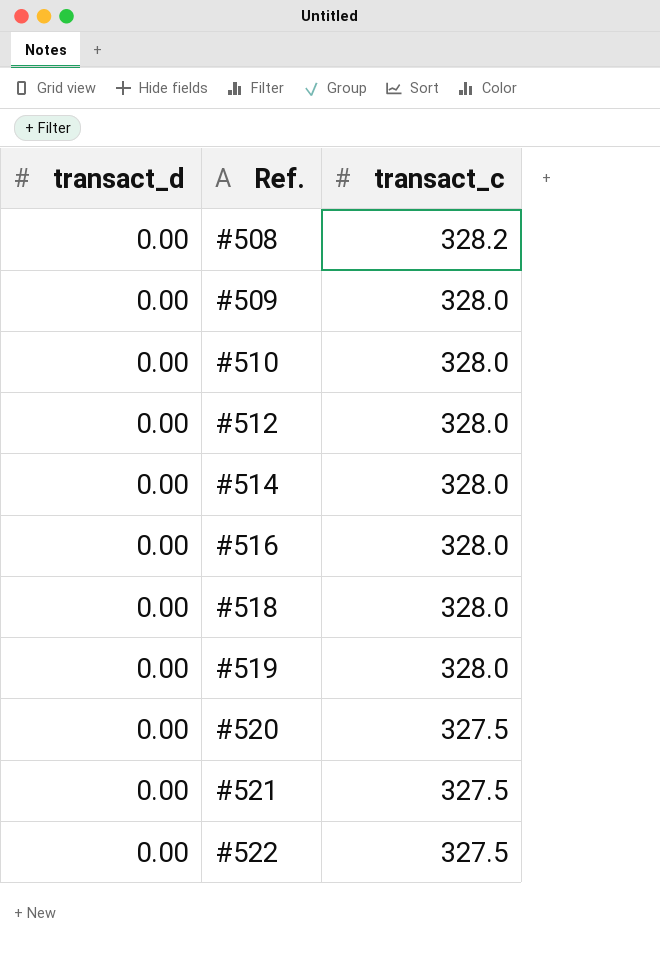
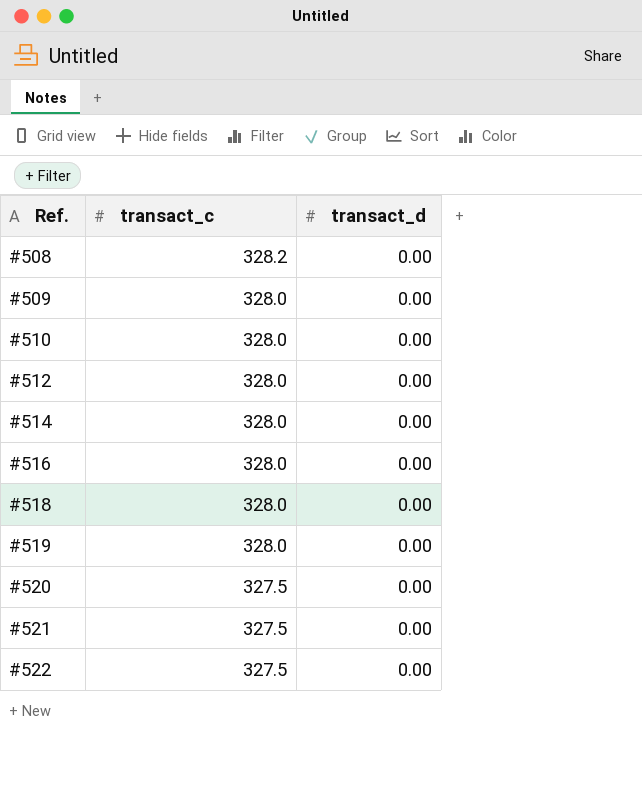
column transact_d | position: 1 -> 3

